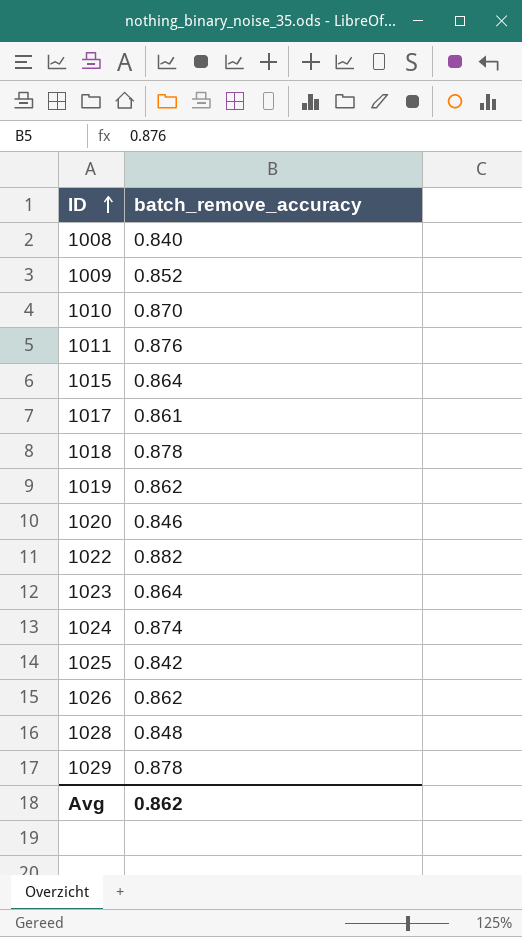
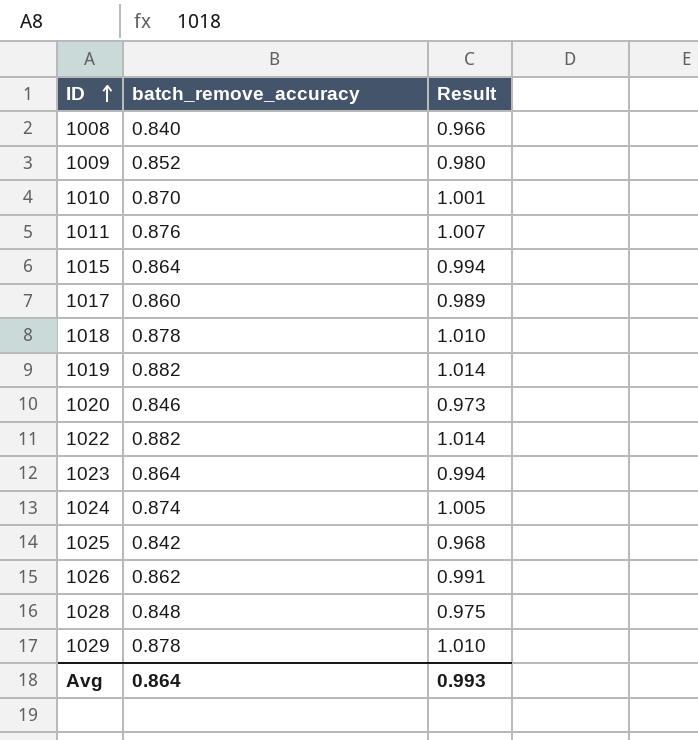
column Result | formula: none -> [batch_remove_accuracy] * 1.15
1017 | batch_remove_accuracy: 0.861 -> 0.860
1019 | batch_remove_accuracy: 0.862 -> 0.882
Avg | batch_remove_accuracy: 0.862 -> 0.864

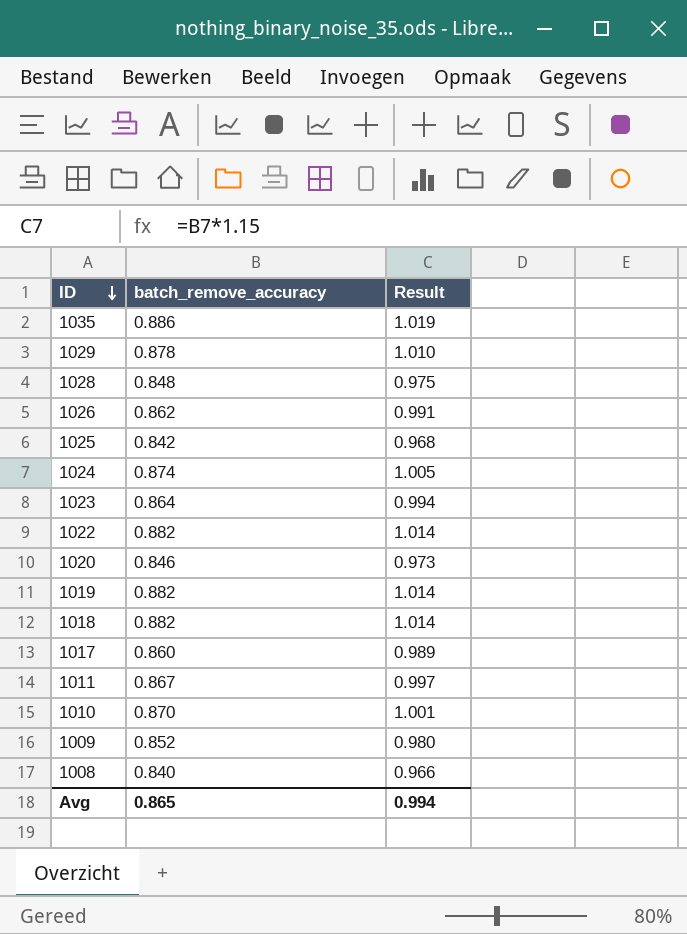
row order: ID ascending -> ID descending
row 1015: 0.864 | 0.994 -> none
row 1035: none -> 0.886 | 1.019
1018 | batch_remove_accuracy: 0.878 -> 0.882
1018 | Result: 1.010 -> 1.014
1011 | batch_remove_accuracy: 0.876 -> 0.867
1011 | Result: 1.007 -> 0.997
Avg | batch_remove_accuracy: 0.864 -> 0.865
Avg | Result: 0.993 -> 0.994

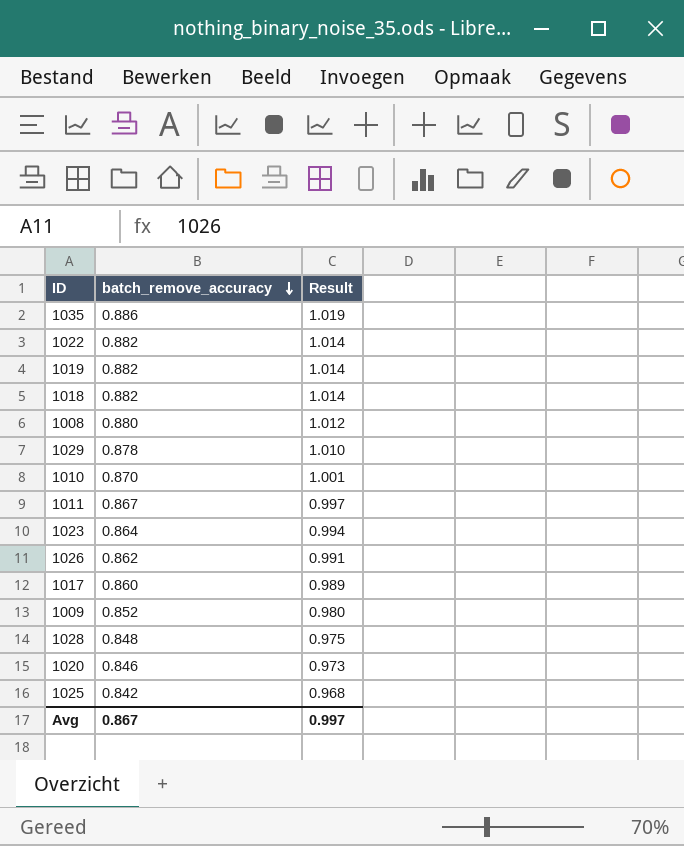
row order: ID descending -> batch_remove_accuracy descending
row 1024: 0.874 | 1.005 -> none
1008 | batch_remove_accuracy: 0.840 -> 0.880
1008 | Result: 0.966 -> 1.012
Avg | batch_remove_accuracy: 0.865 -> 0.867
Avg | Result: 0.994 -> 0.997

